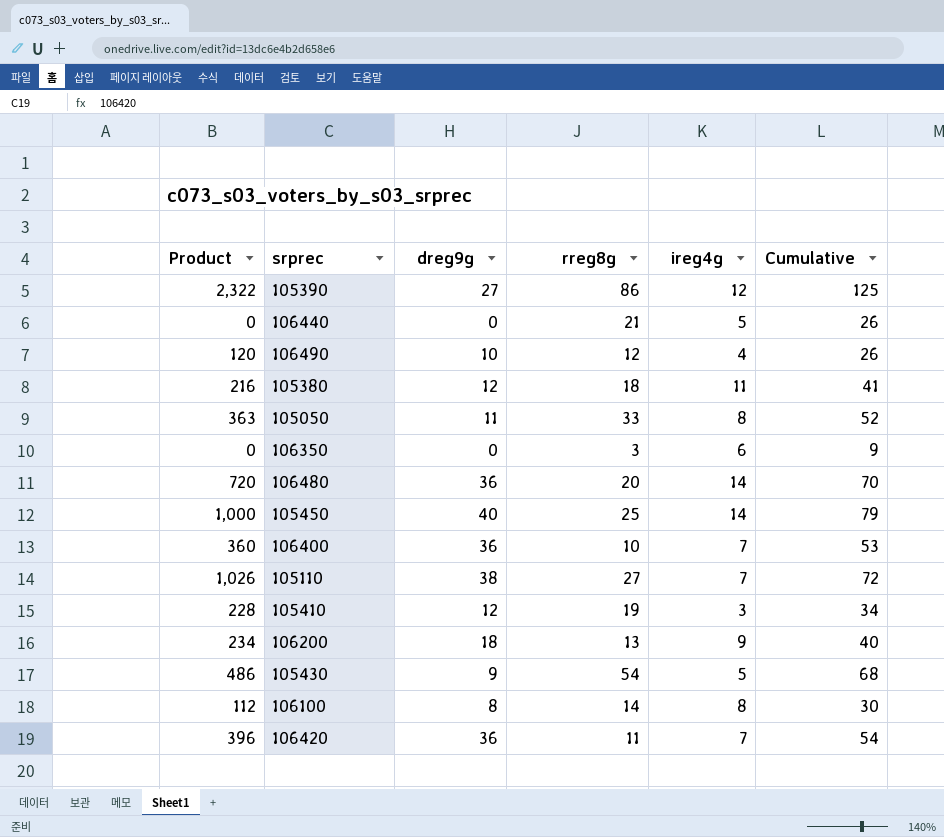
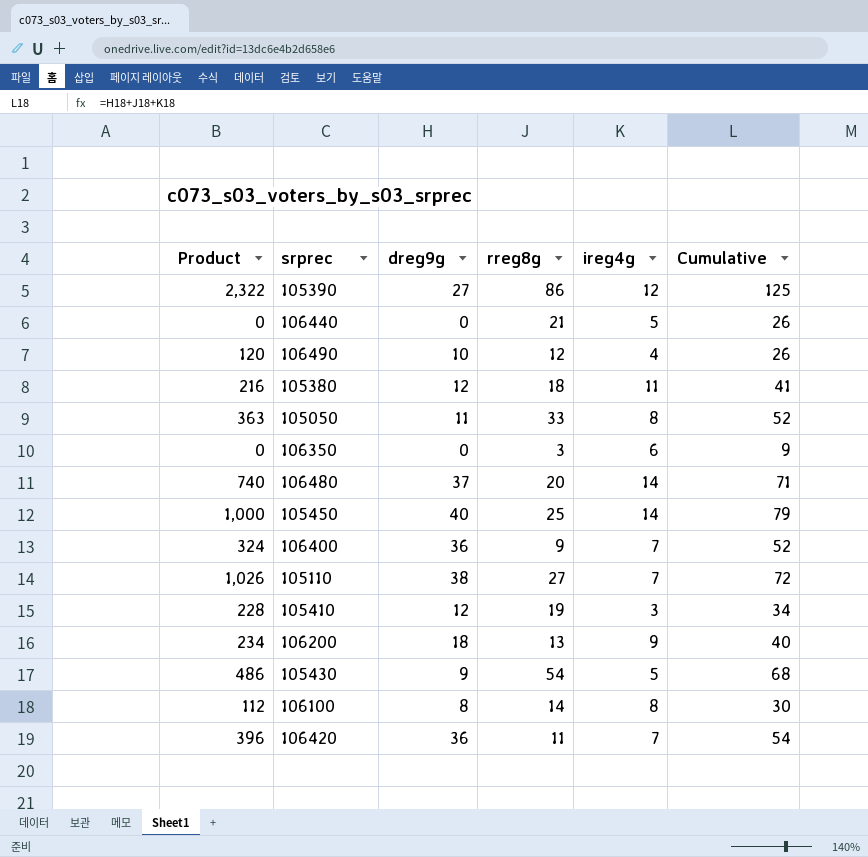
106480 | Product: 720 -> 740
106480 | dreg9g: 36 -> 37
106480 | Cumulative: 70 -> 71
106400 | Product: 360 -> 324
106400 | rreg8g: 10 -> 9
106400 | Cumulative: 53 -> 52

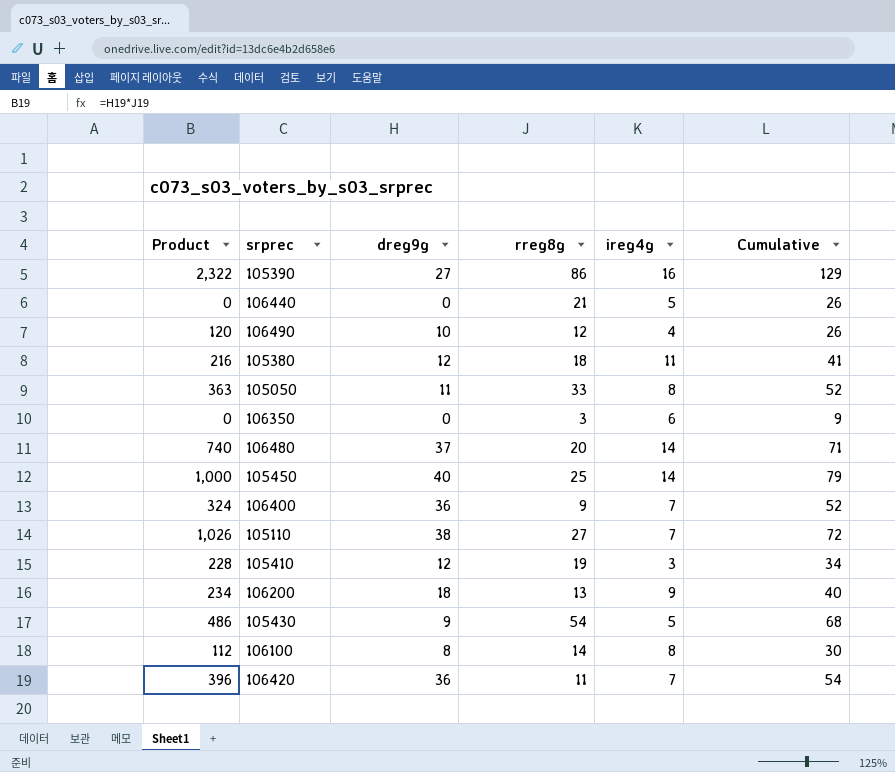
105390 | ireg4g: 12 -> 16
105390 | Cumulative: 125 -> 129

